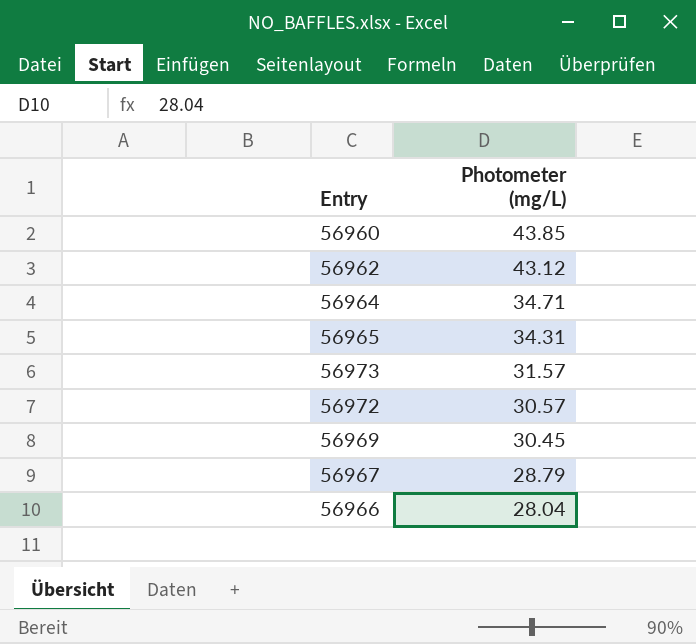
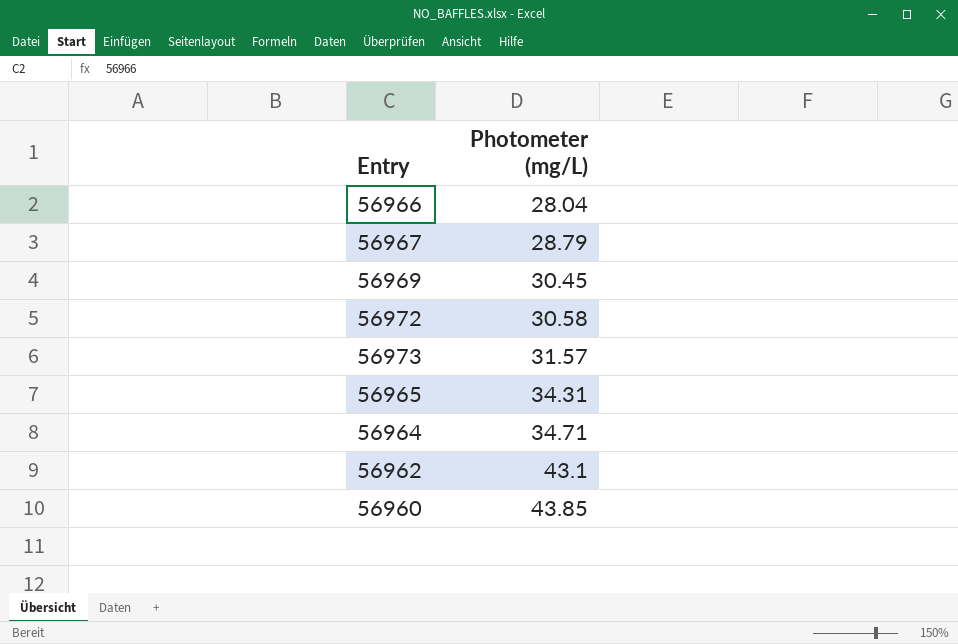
row order: Photometer (mg/L) descending -> Photometer (mg/L) ascending
56972 | Photometer (mg/L): 30.57 -> 30.58
56962 | Photometer (mg/L): 43.12 -> 43.1

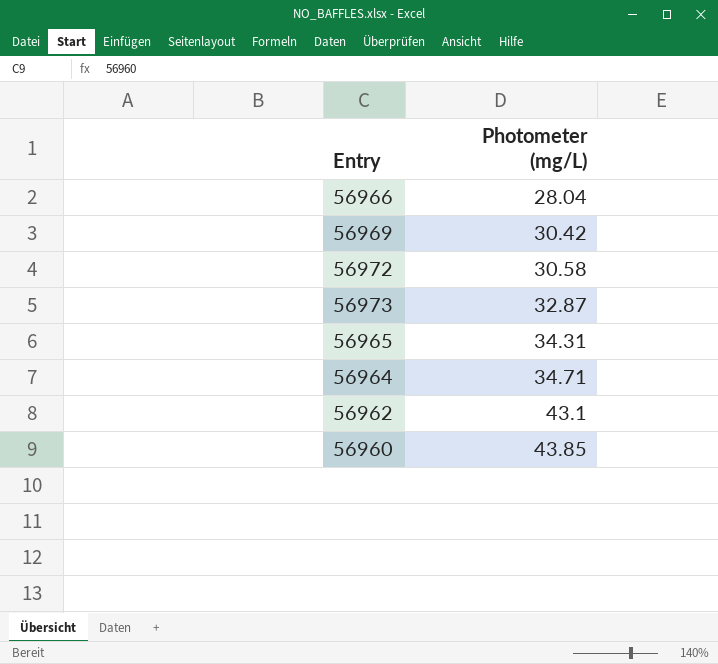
row 56967: 28.79 -> none
56969 | Photometer (mg/L): 30.45 -> 30.42
56973 | Photometer (mg/L): 31.57 -> 32.87

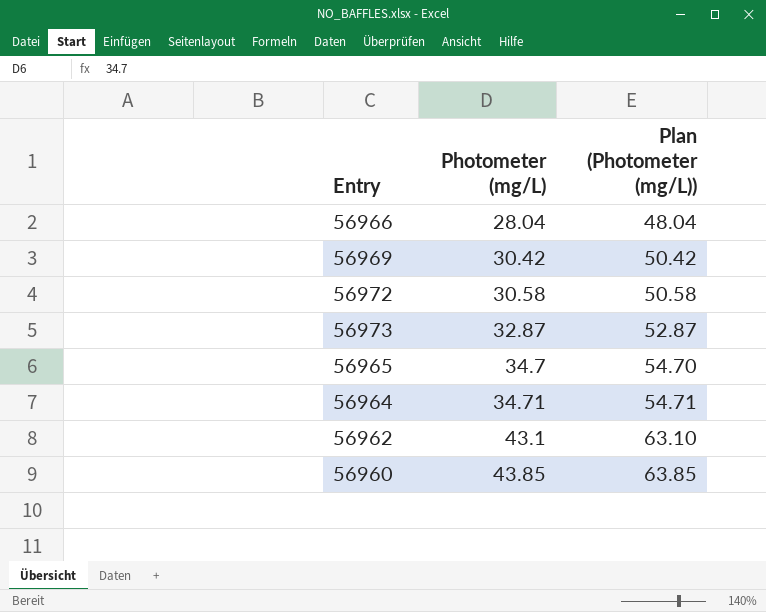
column Plan (Photometer (mg/L)) | formula: none -> [Photometer (mg/L)] + 20
56965 | Photometer (mg/L): 34.31 -> 34.7

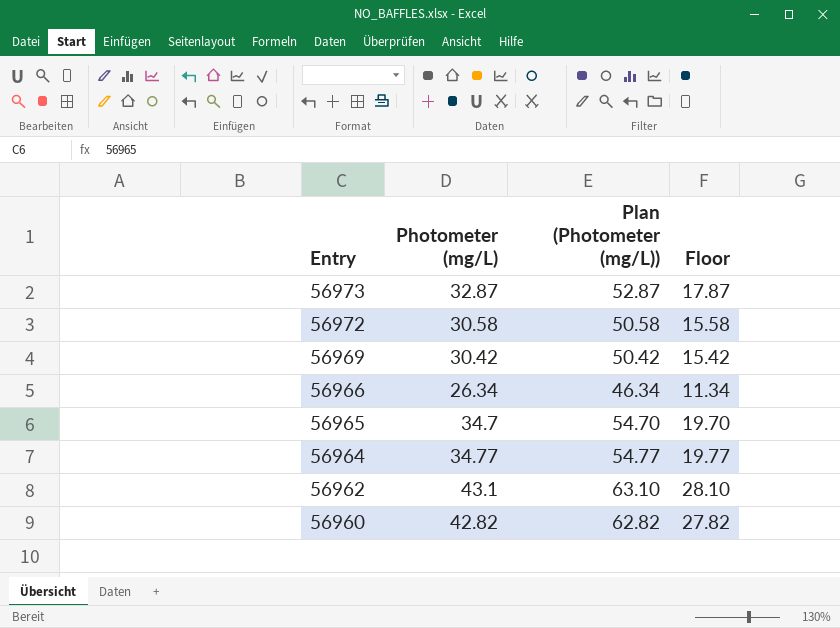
row order: Photometer (mg/L) ascending -> Entry descending
column Floor | formula: none -> [Photometer (mg/L)] - 15
56966 | Photometer (mg/L): 28.04 -> 26.34
56966 | Plan (Photometer (mg/L)): 48.04 -> 46.34
56964 | Photometer (mg/L): 34.71 -> 34.77
56964 | Plan (Photometer (mg/L)): 54.71 -> 54.77
56960 | Photometer (mg/L): 43.85 -> 42.82
56960 | Plan (Photometer (mg/L)): 63.85 -> 62.82

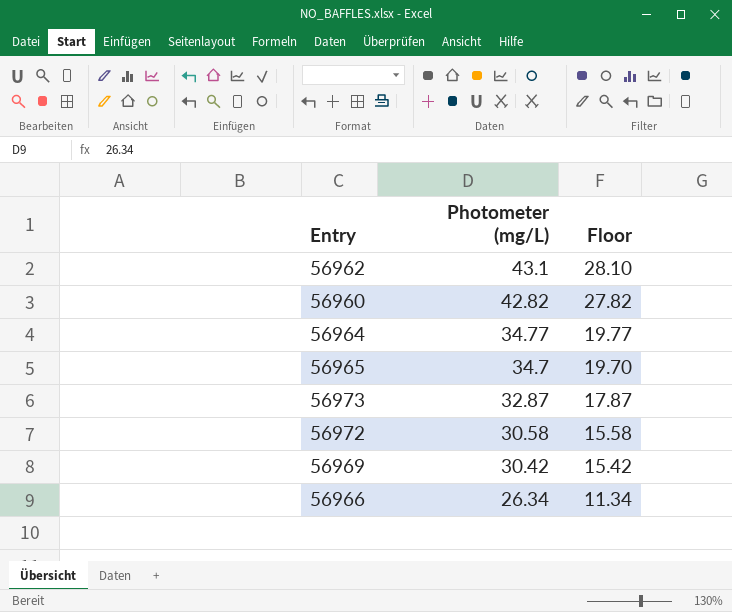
row order: Entry descending -> Photometer (mg/L) descending
column Plan (Photometer (mg/L)) | formula: [Photometer (mg/L)] + 20 -> none

